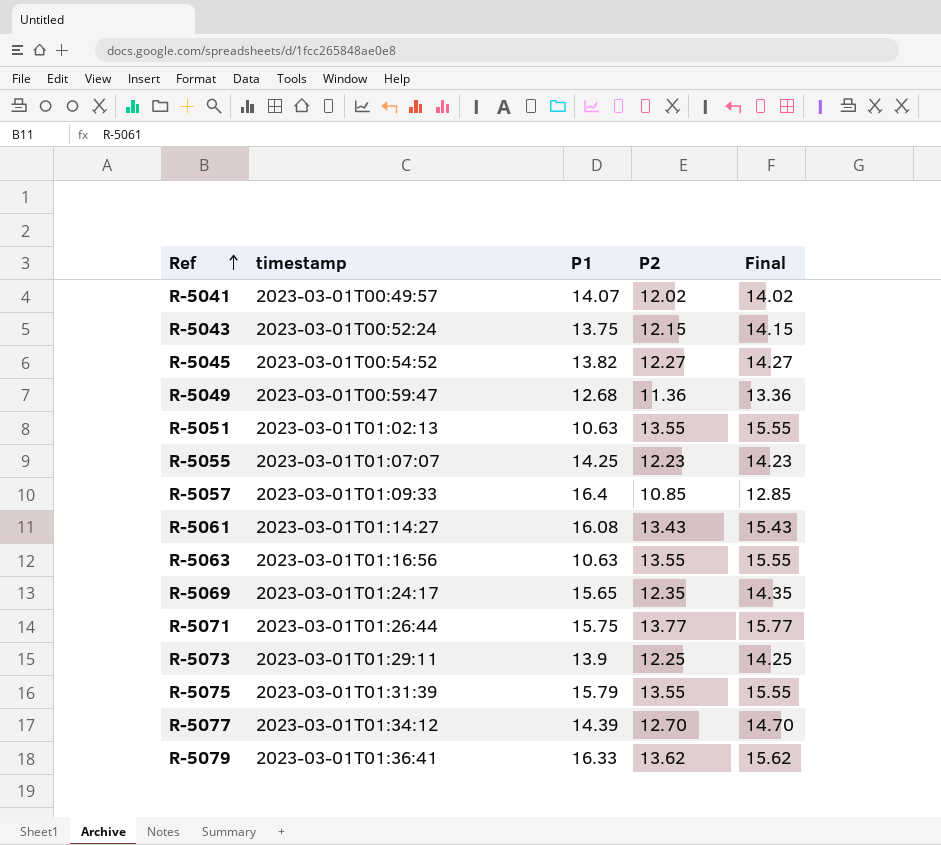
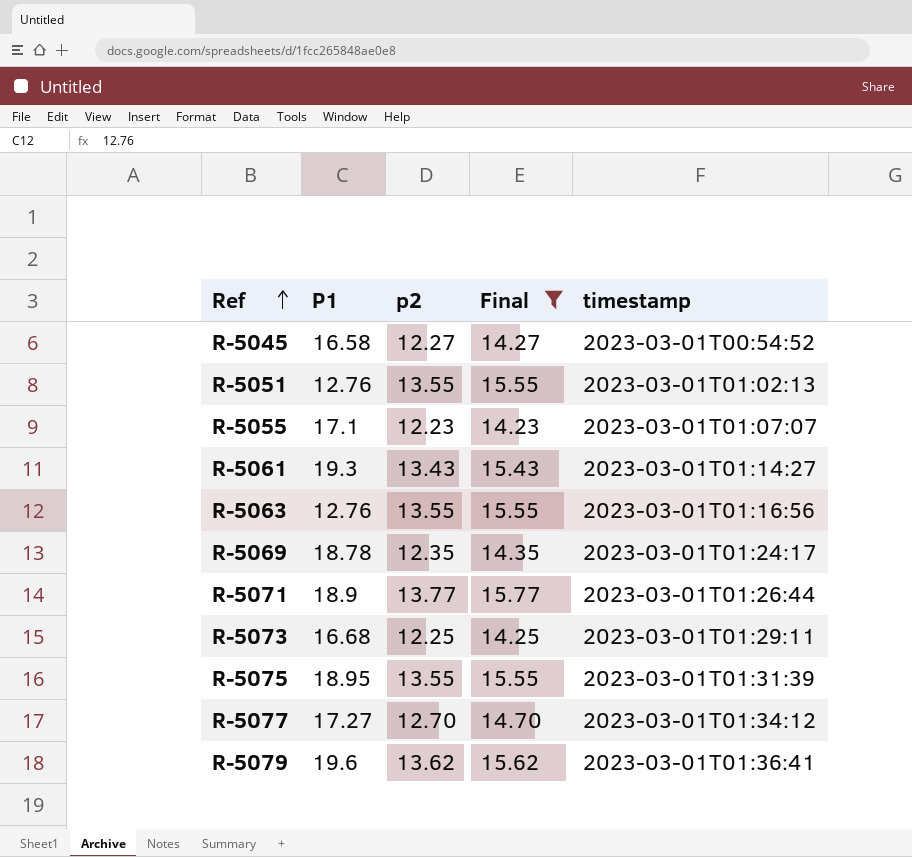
filter: none -> Final >= 14.23
column name: P2 -> p2
column timestamp | position: 2 -> 5
R-5045 | P1: 13.82 -> 16.58
R-5051 | P1: 10.63 -> 12.76
R-5055 | P1: 14.25 -> 17.1
R-5061 | P1: 16.08 -> 19.3
R-5063 | P1: 10.63 -> 12.76
R-5069 | P1: 15.65 -> 18.78
R-5071 | P1: 15.75 -> 18.9
R-5073 | P1: 13.9 -> 16.68
R-5075 | P1: 15.79 -> 18.95
R-5077 | P1: 14.39 -> 17.27
R-5079 | P1: 16.33 -> 19.6

